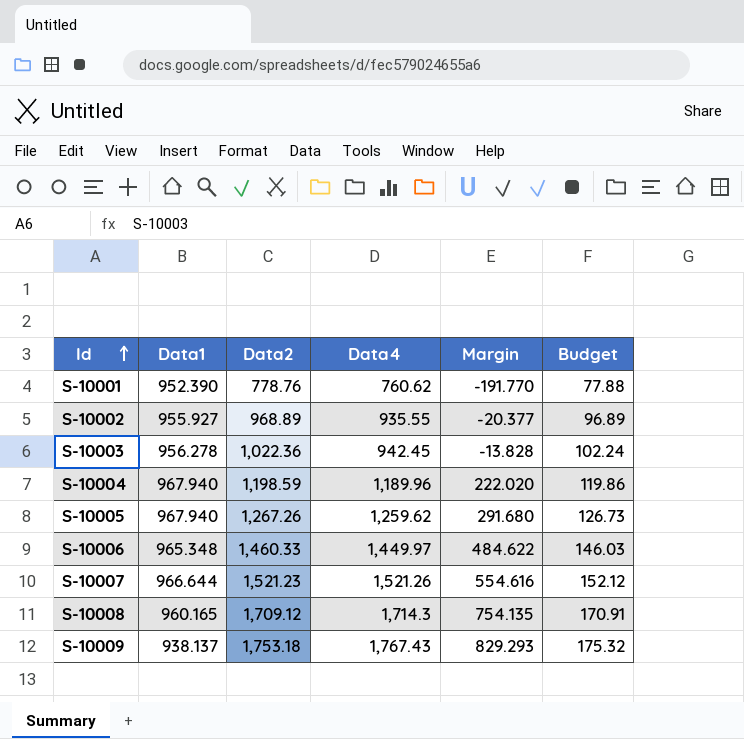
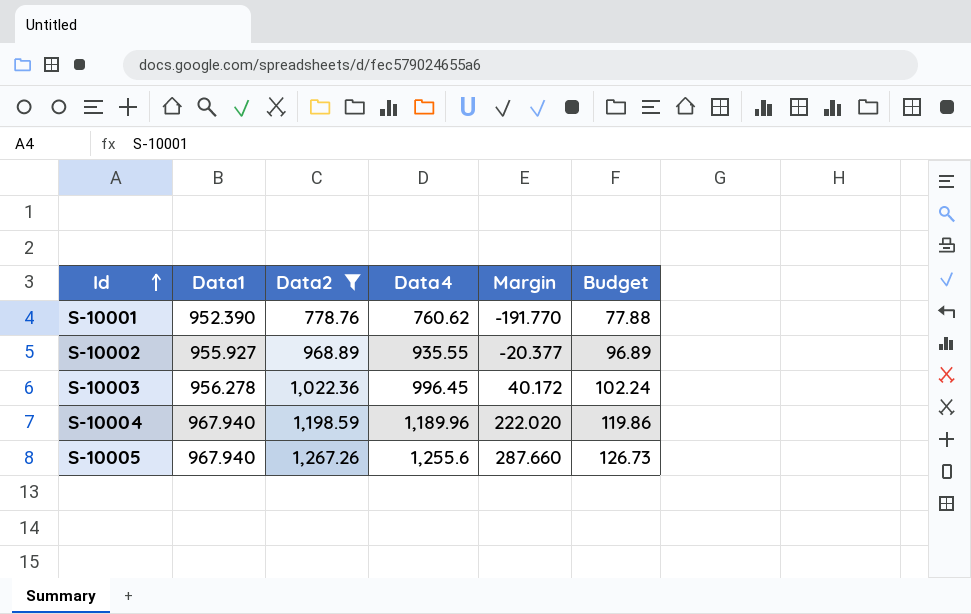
filter: none -> Data2 <= 1,267.26
S-10003 | Data4: 942.45 -> 996.45
S-10003 | Margin: -13.828 -> 40.172
S-10005 | Data4: 1,259.62 -> 1,255.6
S-10005 | Margin: 291.680 -> 287.660

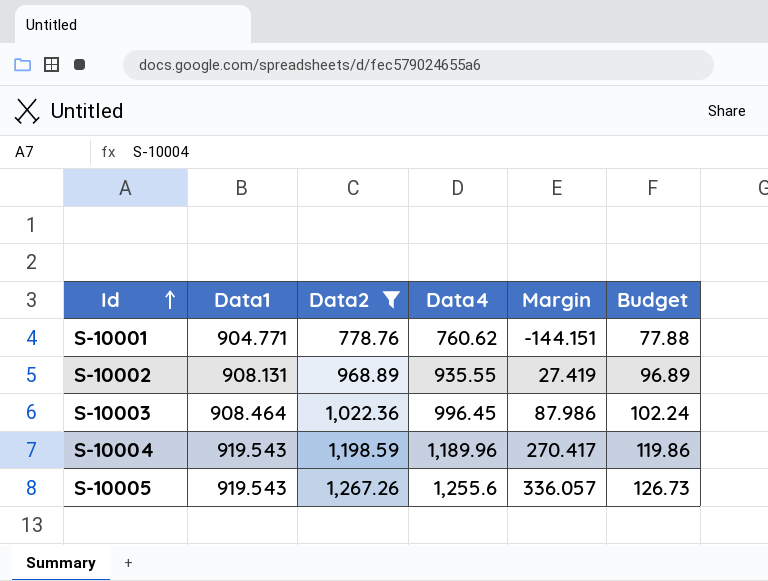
S-10001 | Data1: 952.390 -> 904.771
S-10001 | Margin: -191.770 -> -144.151
S-10002 | Data1: 955.927 -> 908.131
S-10002 | Margin: -20.377 -> 27.419
S-10003 | Data1: 956.278 -> 908.464
S-10003 | Margin: 40.172 -> 87.986
S-10004 | Data1: 967.940 -> 919.543
S-10004 | Margin: 222.020 -> 270.417
S-10005 | Data1: 967.940 -> 919.543
S-10005 | Margin: 287.660 -> 336.057

